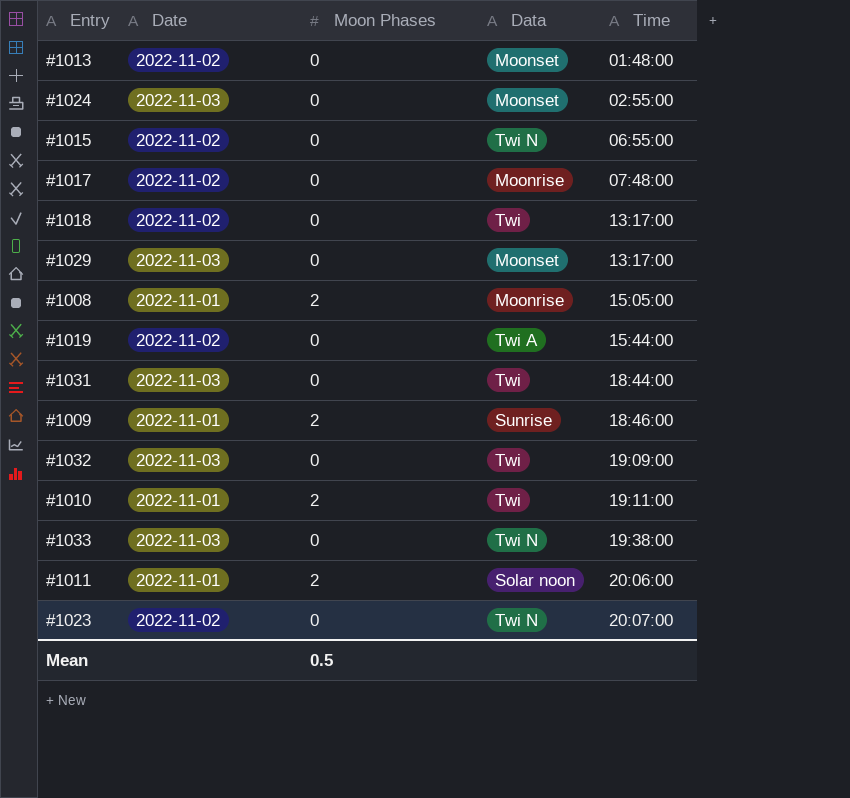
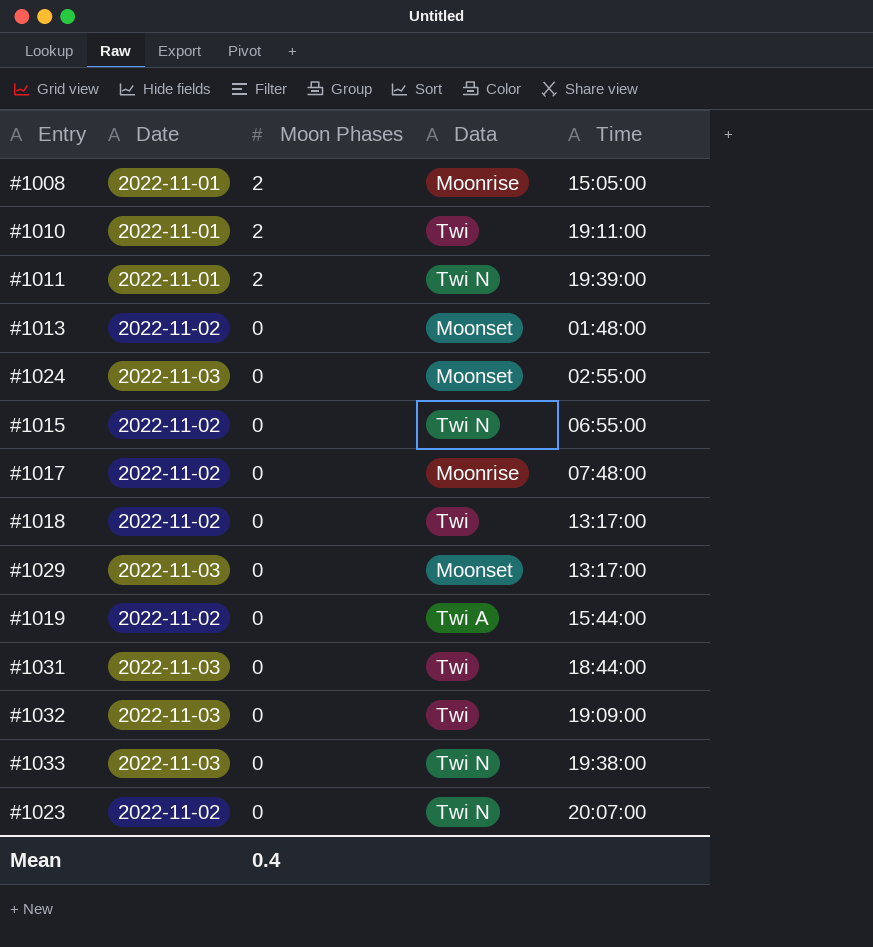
row order: Time ascending -> Moon Phases descending
row #1009: 2022-11-01 | 2 | Sunrise | 18:46:00 -> none
#1011 | Data: Solar noon -> Twi N
#1011 | Time: 20:06:00 -> 19:39:00
Mean | Moon Phases: 0.5 -> 0.4

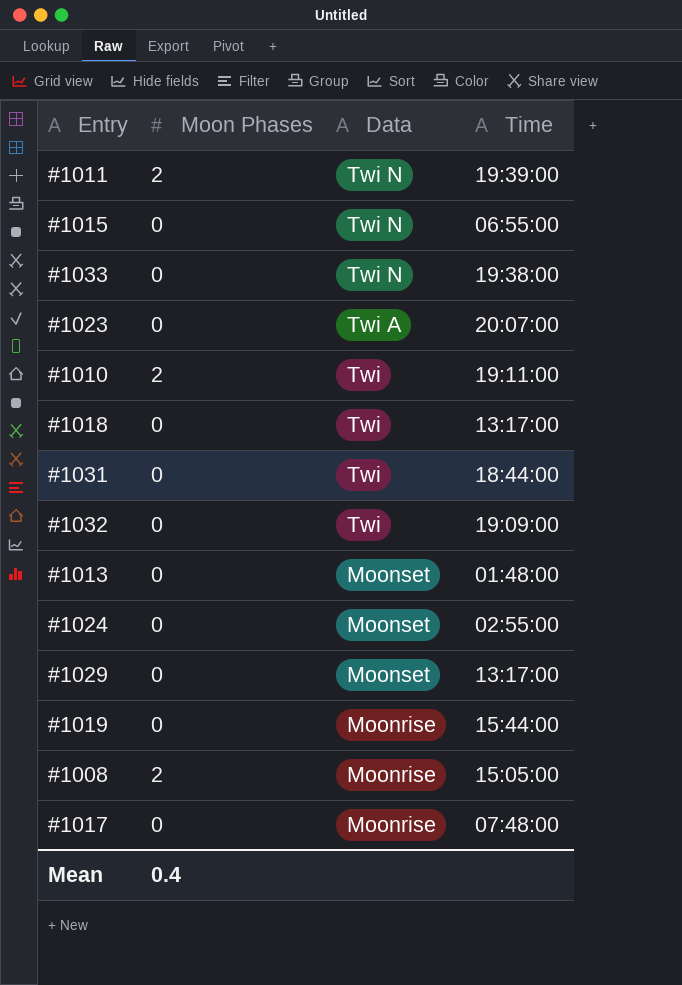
row order: Moon Phases descending -> Data descending
column Date | position: 2 -> none
#1023 | Data: Twi N -> Twi A
#1019 | Data: Twi A -> Moonrise

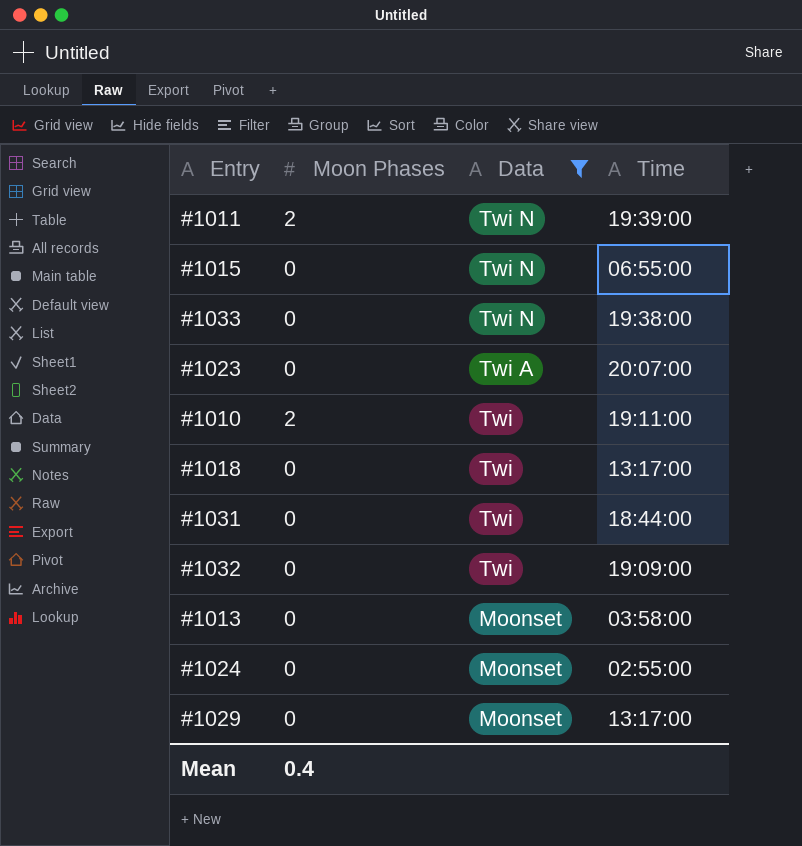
filter: none -> Data != Moonrise
#1013 | Time: 01:48:00 -> 03:58:00

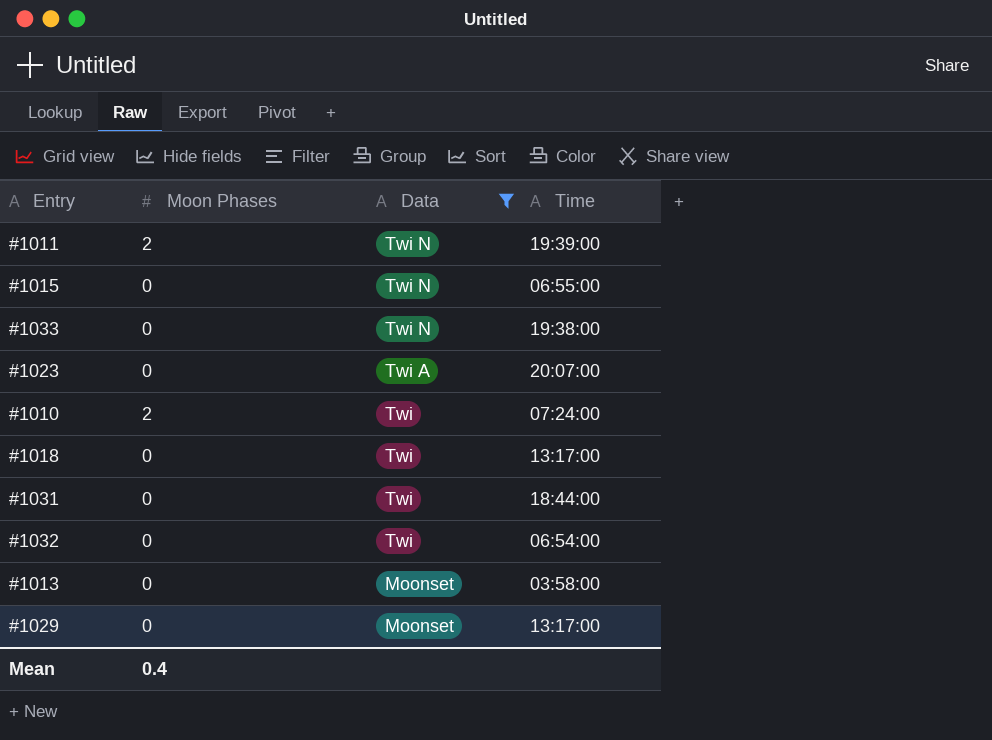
row #1024: 0 | Moonset | 02:55:00 -> none
#1010 | Time: 19:11:00 -> 07:24:00
#1032 | Time: 19:09:00 -> 06:54:00

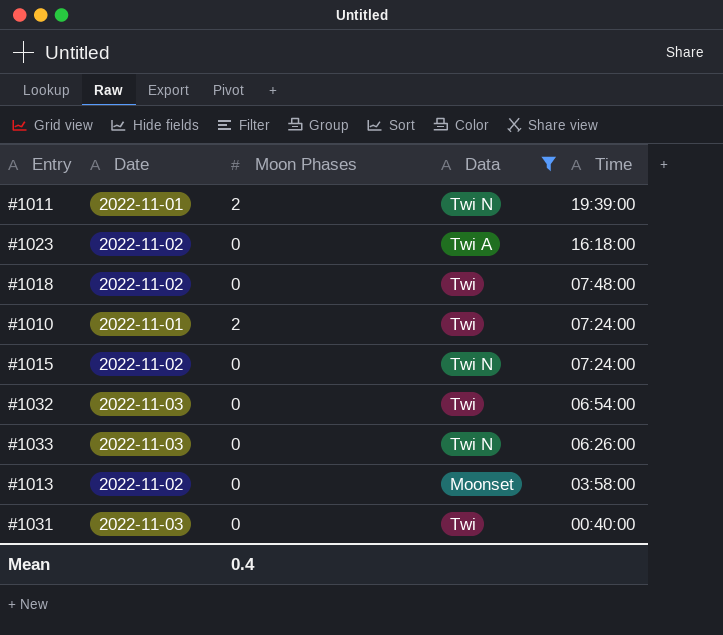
row order: Data descending -> Time descending
column Date | position: none -> 2
row #1029: 0 | Moonset | 13:17:00 -> none
#1023 | Time: 20:07:00 -> 16:18:00
#1018 | Time: 13:17:00 -> 07:48:00
#1015 | Time: 06:55:00 -> 07:24:00
#1033 | Time: 19:38:00 -> 06:26:00
#1031 | Time: 18:44:00 -> 00:40:00

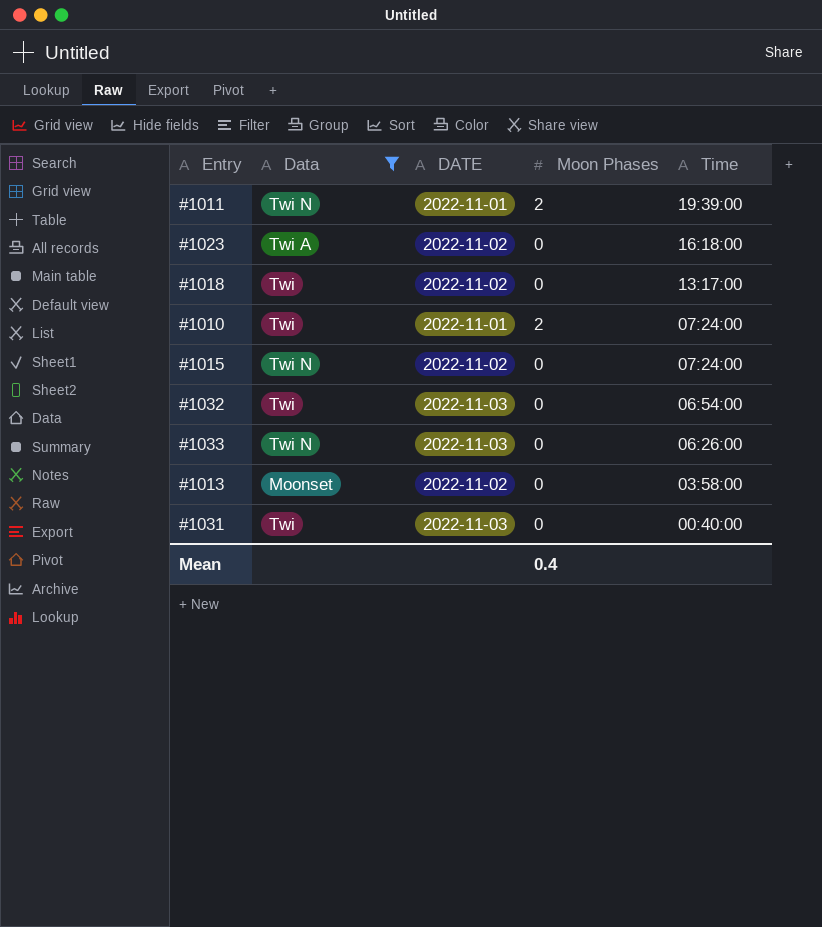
column Data | position: 4 -> 2
column name: Date -> DATE
#1018 | Time: 07:48:00 -> 13:17:00

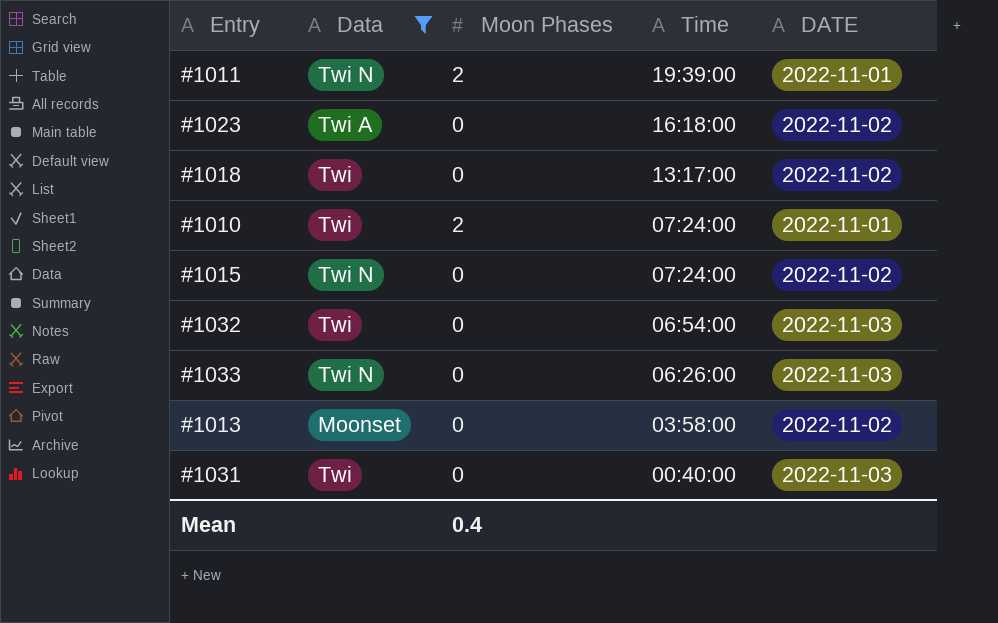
column DATE | position: 3 -> 5

